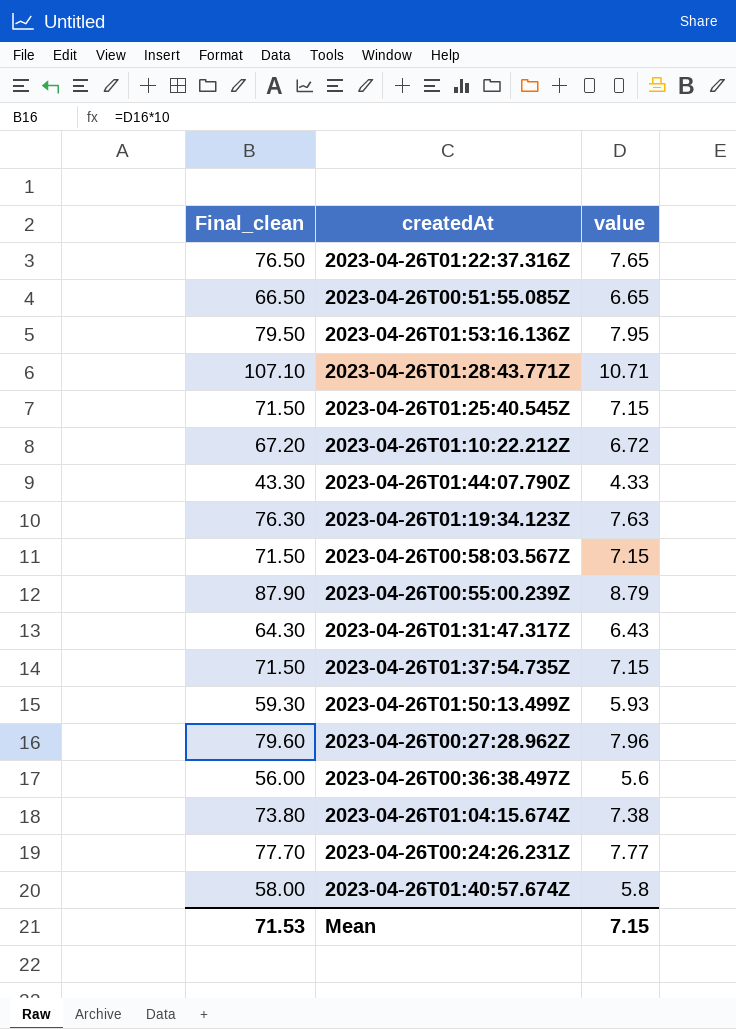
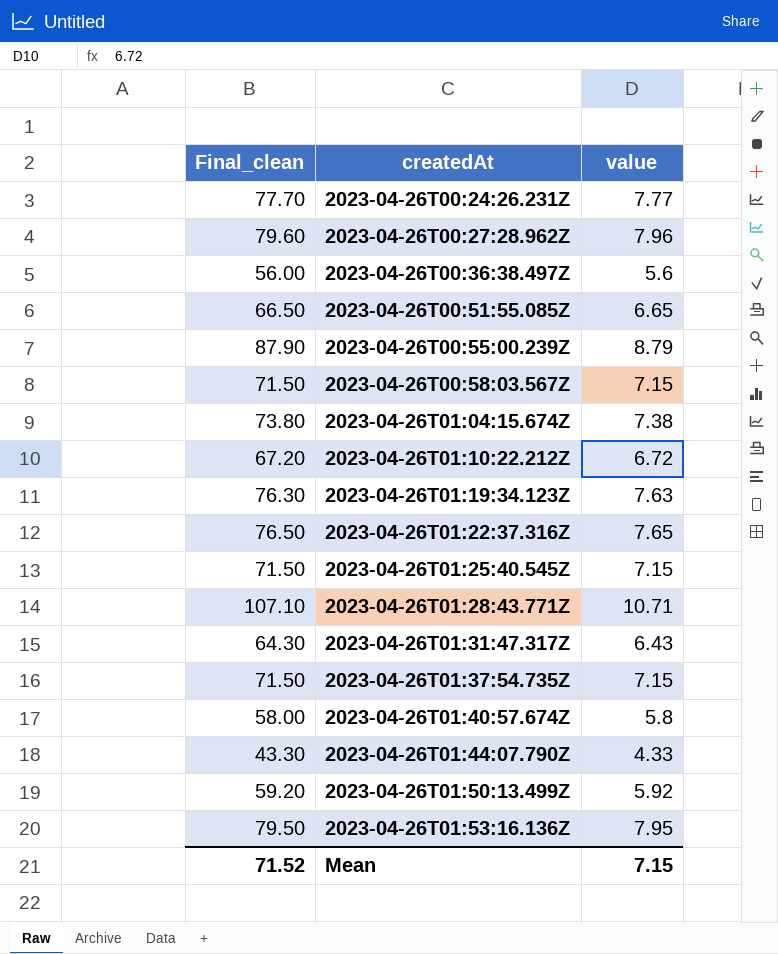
row order: none -> createdAt ascending
2023-04-26T01:50:13.499Z | Final_clean: 59.30 -> 59.20
2023-04-26T01:50:13.499Z | value: 5.93 -> 5.92
Mean | Final_clean: 71.53 -> 71.52

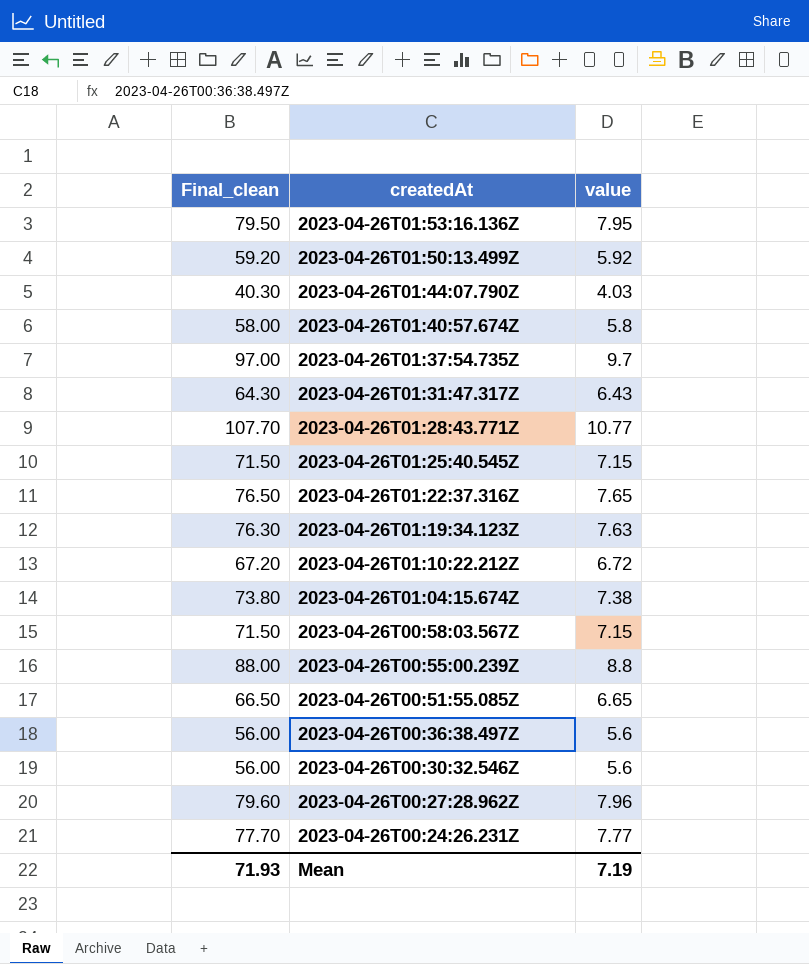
row order: createdAt ascending -> createdAt descending
2023-04-26T01:44:07.790Z | Final_clean: 43.30 -> 40.30
2023-04-26T01:44:07.790Z | value: 4.33 -> 4.03
2023-04-26T01:37:54.735Z | Final_clean: 71.50 -> 97.00
2023-04-26T01:37:54.735Z | value: 7.15 -> 9.7
2023-04-26T01:28:43.771Z | Final_clean: 107.10 -> 107.70
2023-04-26T01:28:43.771Z | value: 10.71 -> 10.77
2023-04-26T00:55:00.239Z | Final_clean: 87.90 -> 88.00
2023-04-26T00:55:00.239Z | value: 8.79 -> 8.8
row 2023-04-26T00:30:32.546Z: none -> 56.00 | 5.6
Mean | Final_clean: 71.52 -> 71.93
Mean | value: 7.15 -> 7.19

